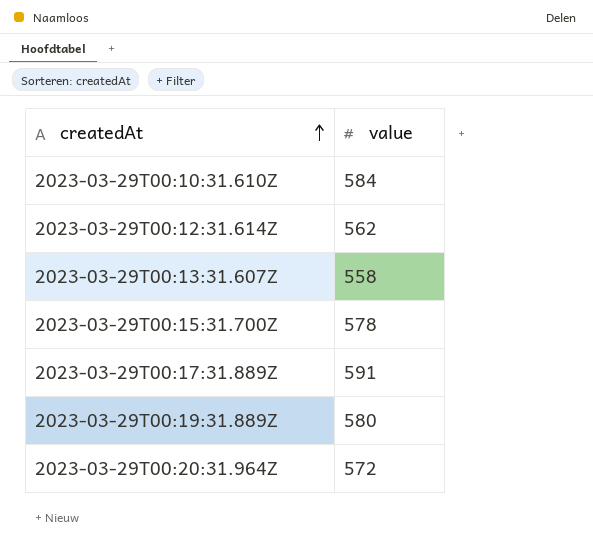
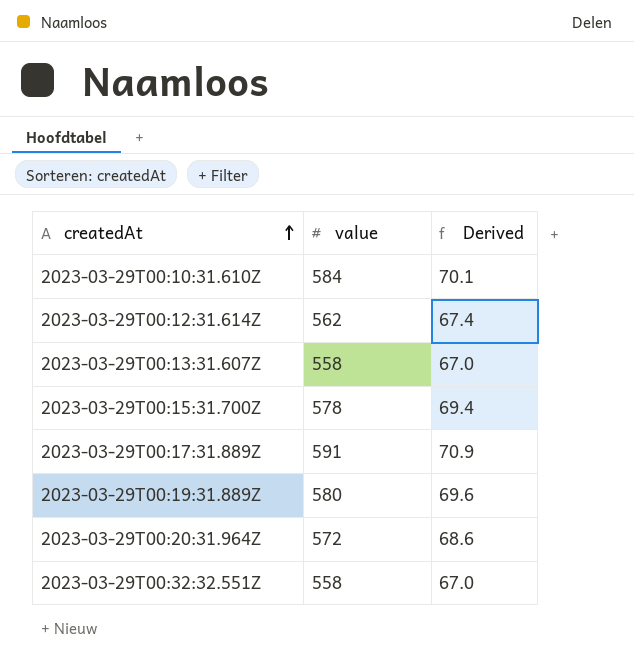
column Derived | formula: none -> [value] * 0.12
row 2023-03-29T00:32:32.551Z: none -> 558 | 67.0

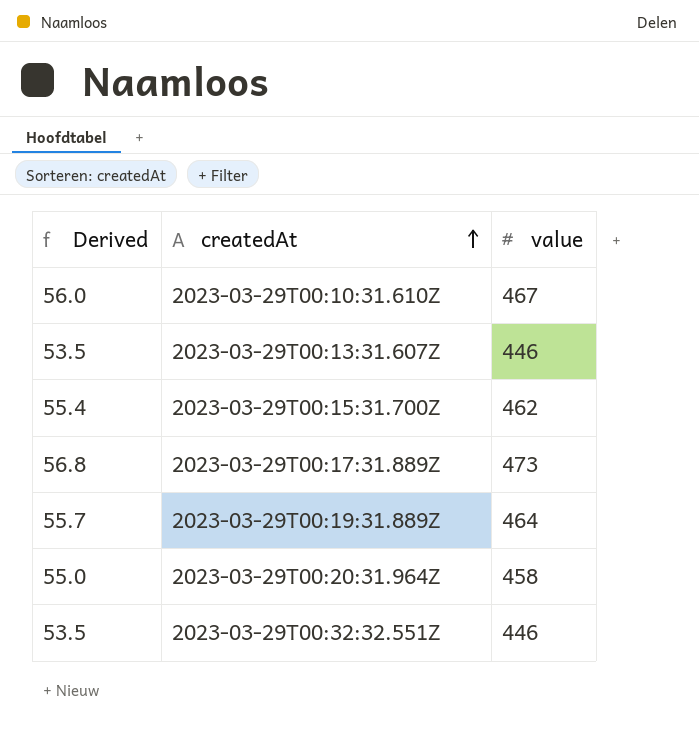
column Derived | position: 3 -> 1
row 2023-03-29T00:12:31.614Z: 562 | 67.4 -> none
2023-03-29T00:10:31.610Z | Derived: 70.1 -> 56.0
2023-03-29T00:10:31.610Z | value: 584 -> 467
2023-03-29T00:13:31.607Z | Derived: 67.0 -> 53.5
2023-03-29T00:13:31.607Z | value: 558 -> 446
2023-03-29T00:15:31.700Z | Derived: 69.4 -> 55.4
2023-03-29T00:15:31.700Z | value: 578 -> 462
2023-03-29T00:17:31.889Z | Derived: 70.9 -> 56.8
2023-03-29T00:17:31.889Z | value: 591 -> 473
2023-03-29T00:19:31.889Z | Derived: 69.6 -> 55.7
2023-03-29T00:19:31.889Z | value: 580 -> 464
2023-03-29T00:20:31.964Z | Derived: 68.6 -> 55.0
2023-03-29T00:20:31.964Z | value: 572 -> 458
2023-03-29T00:32:32.551Z | Derived: 67.0 -> 53.5
2023-03-29T00:32:32.551Z | value: 558 -> 446

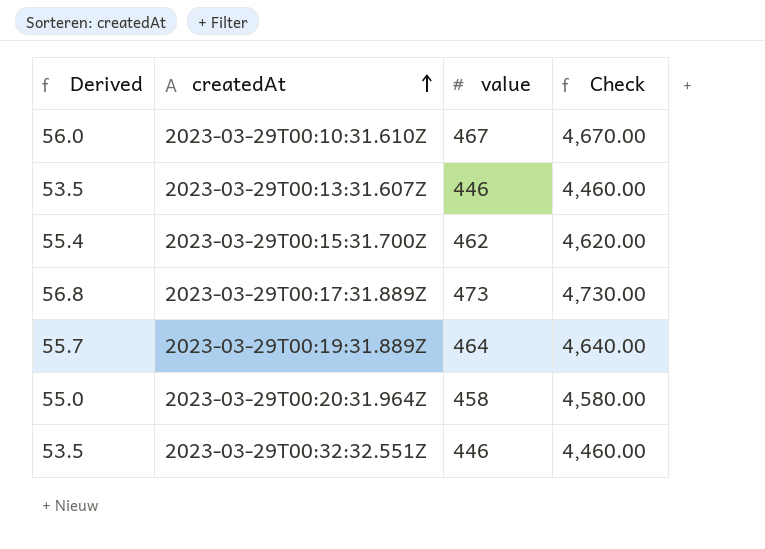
column Check | formula: none -> [value] * 10

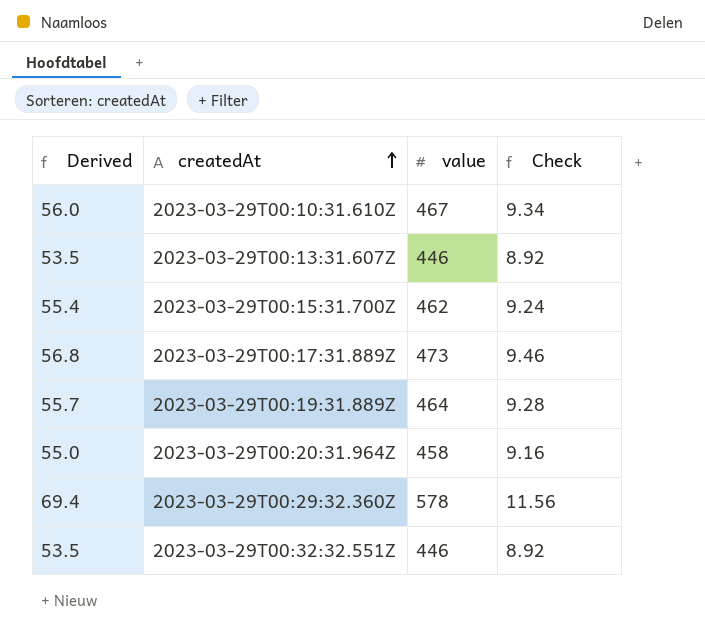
column Check | formula: [value] * 10 -> [value] * 0.02
row 2023-03-29T00:29:32.360Z: none -> 69.4 | 578 | 11.56

